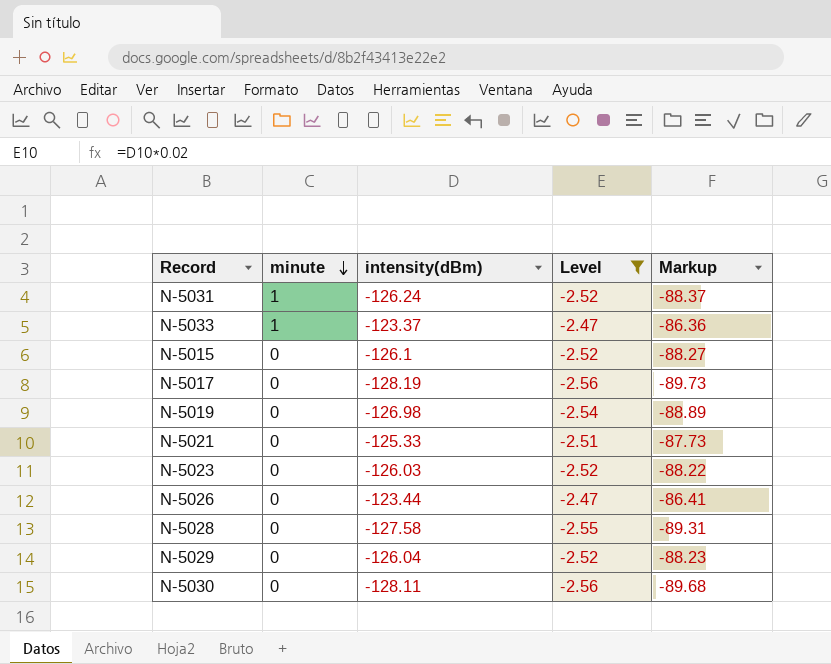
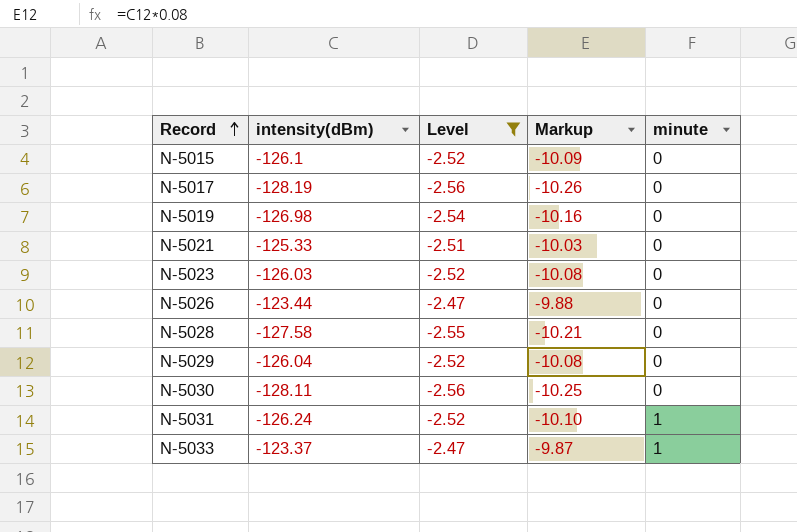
row order: minute descending -> Record ascending
column Markup | formula: [intensity(dBm)] * 0.7 -> [intensity(dBm)] * 0.08
column minute | position: 2 -> 5

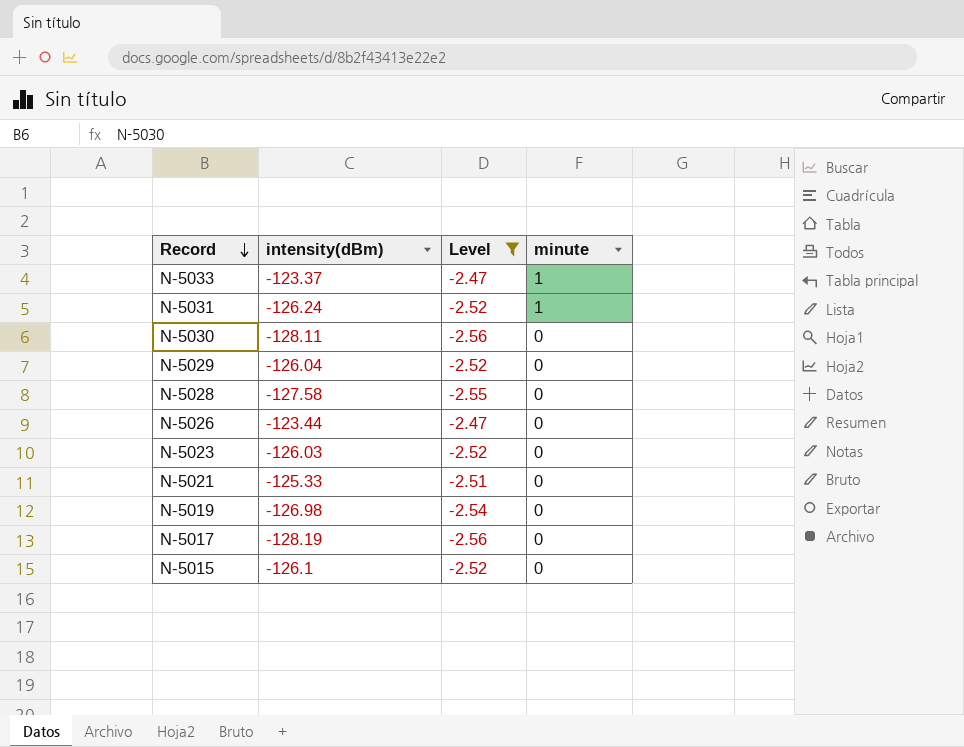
row order: Record ascending -> Record descending
column Markup | formula: [intensity(dBm)] * 0.08 -> none

